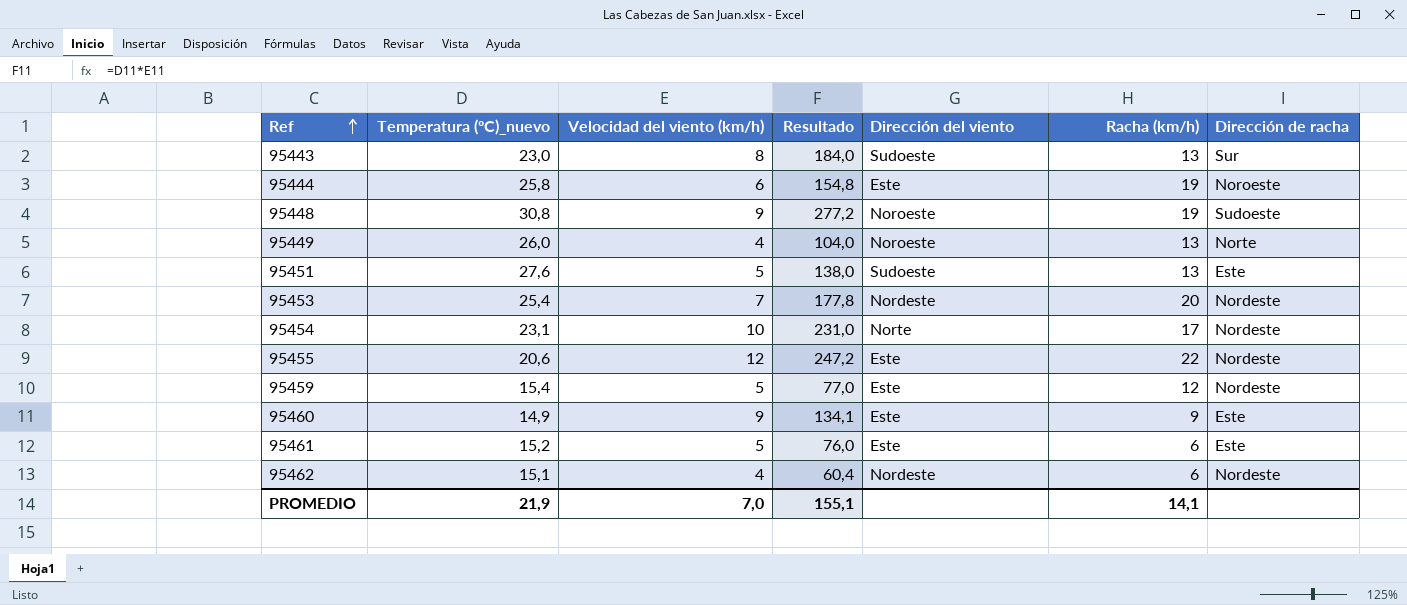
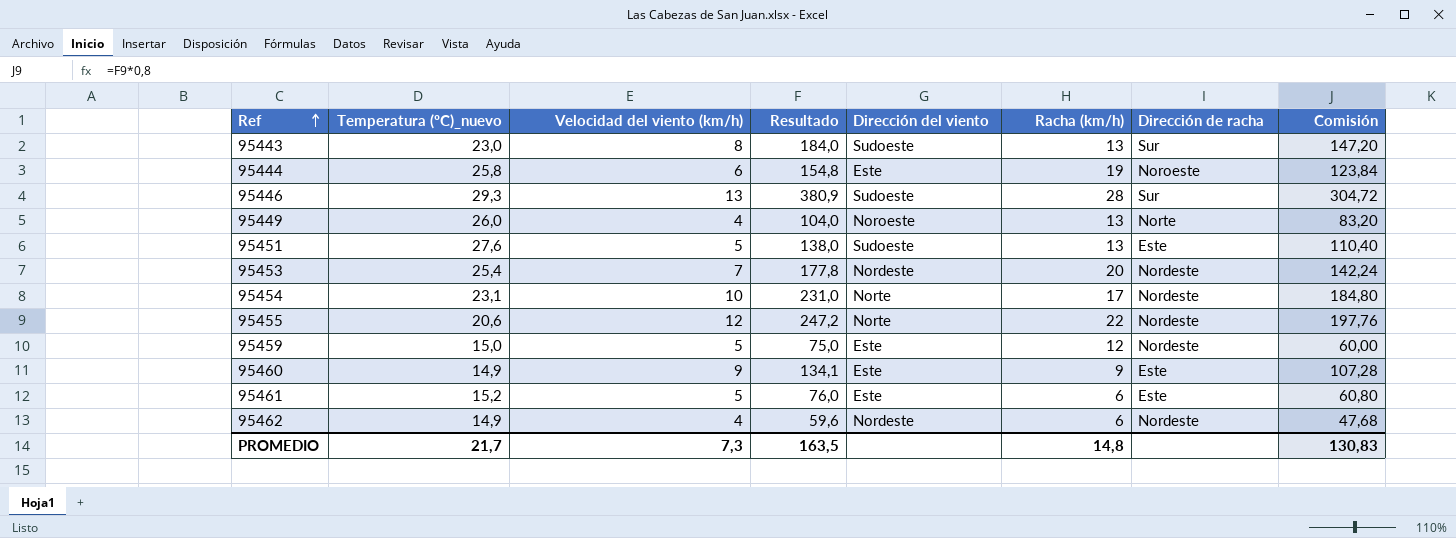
column Comisión | formula: none -> [Resultado] * 0,8
row 95448: 30,8 | 9 | 277,2 | Noroeste | 19 | Sudoeste -> none
row 95446: none -> 29,3 | 13 | 380,9 | Sudoeste | 28 | Sur | 304,72
95455 | Dirección del viento: Este -> Norte
95459 | Temperatura (ºC)_nuevo: 15,4 -> 15,0
95459 | Resultado: 77,0 -> 75,0
95462 | Temperatura (ºC)_nuevo: 15,1 -> 14,9
95462 | Resultado: 60,4 -> 59,6
PROMEDIO | Temperatura (ºC)_nuevo: 21,9 -> 21,7
PROMEDIO | Velocidad del viento (km/h): 7,0 -> 7,3
PROMEDIO | Resultado: 155,1 -> 163,5
PROMEDIO | Racha (km/h): 14,1 -> 14,8

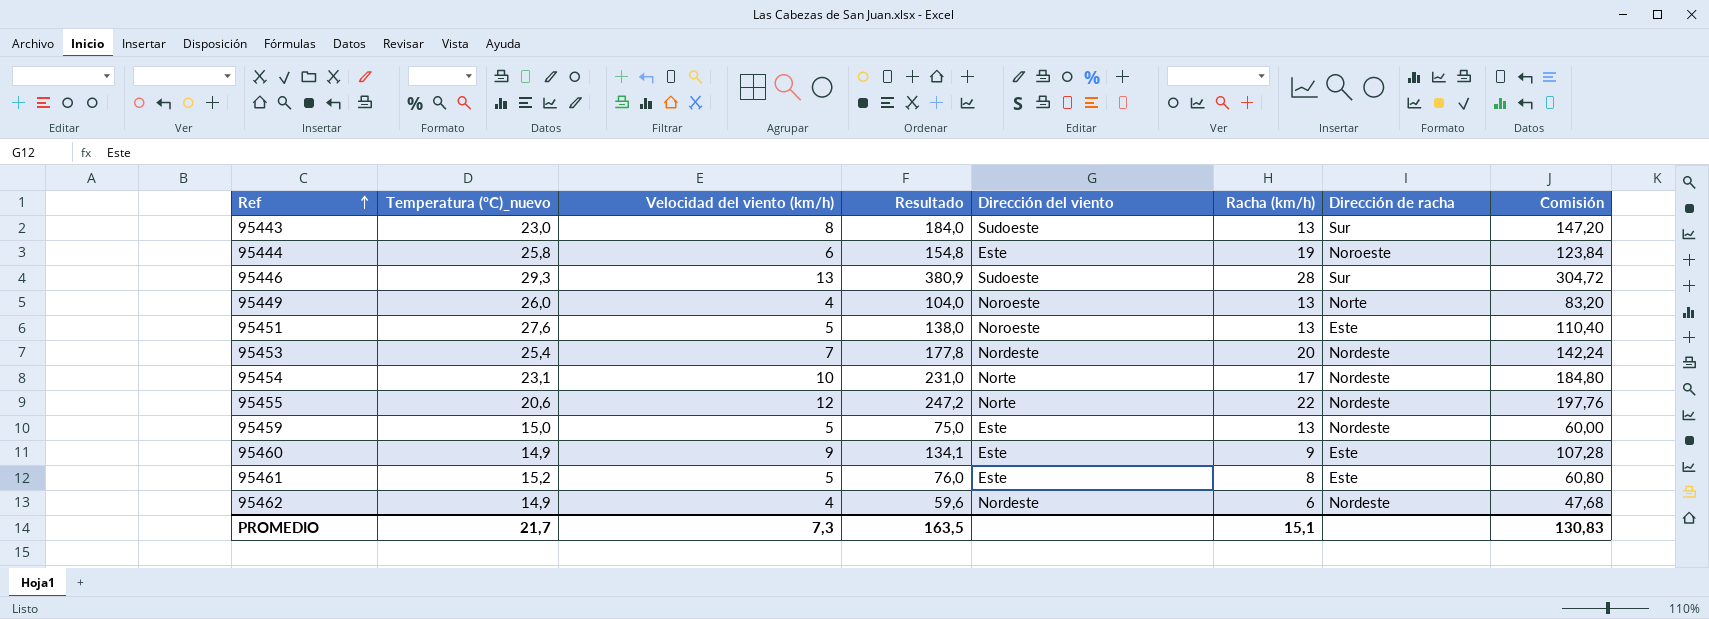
95451 | Dirección del viento: Sudoeste -> Noroeste
95459 | Racha (km/h): 12 -> 13
95461 | Racha (km/h): 6 -> 8
PROMEDIO | Racha (km/h): 14,8 -> 15,1

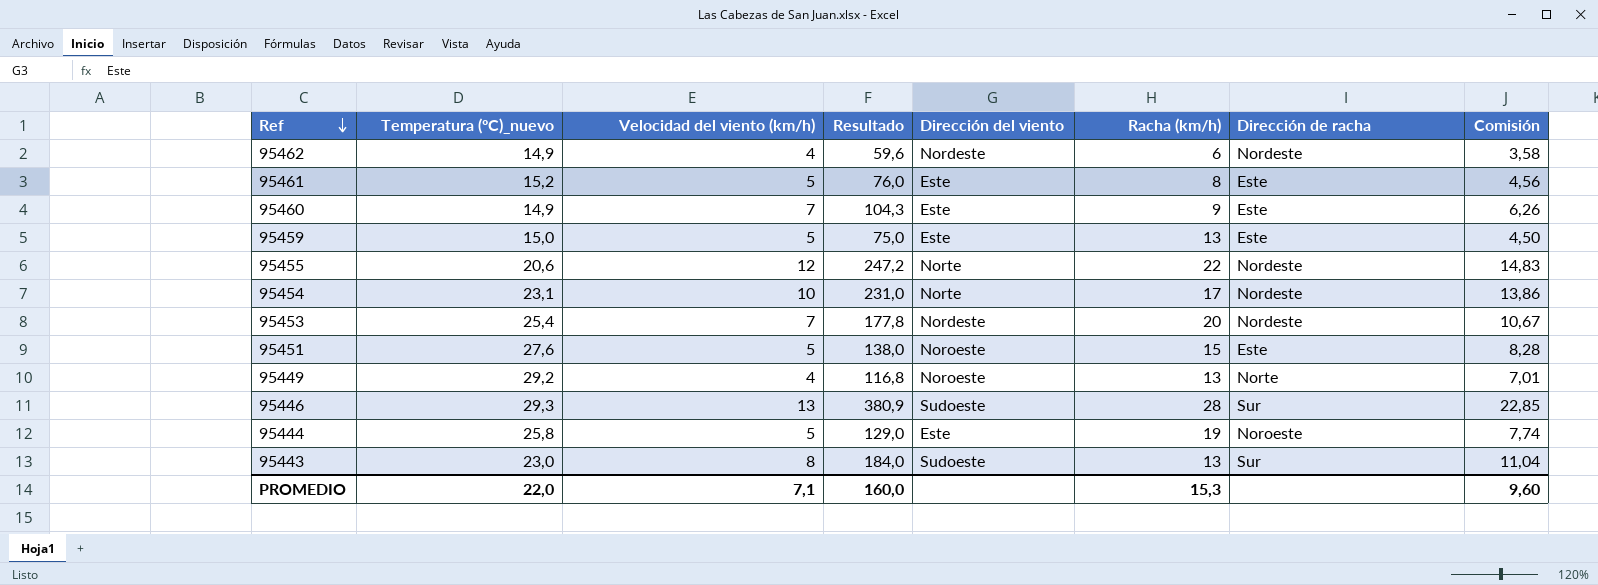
row order: Ref ascending -> Ref descending
column Comisión | formula: [Resultado] * 0,8 -> [Resultado] * 0,06
95460 | Velocidad del viento (km/h): 9 -> 7
95460 | Resultado: 134,1 -> 104,3
95459 | Dirección de racha: Nordeste -> Este
95451 | Racha (km/h): 13 -> 15
95449 | Temperatura (ºC)_nuevo: 26,0 -> 29,2
95449 | Resultado: 104,0 -> 116,8
95444 | Velocidad del viento (km/h): 6 -> 5
95444 | Resultado: 154,8 -> 129,0
PROMEDIO | Temperatura (ºC)_nuevo: 21,7 -> 22,0
PROMEDIO | Velocidad del viento (km/h): 7,3 -> 7,1
PROMEDIO | Resultado: 163,5 -> 160,0
PROMEDIO | Racha (km/h): 15,1 -> 15,3
PROMEDIO | Comisión: 130,83 -> 9,60

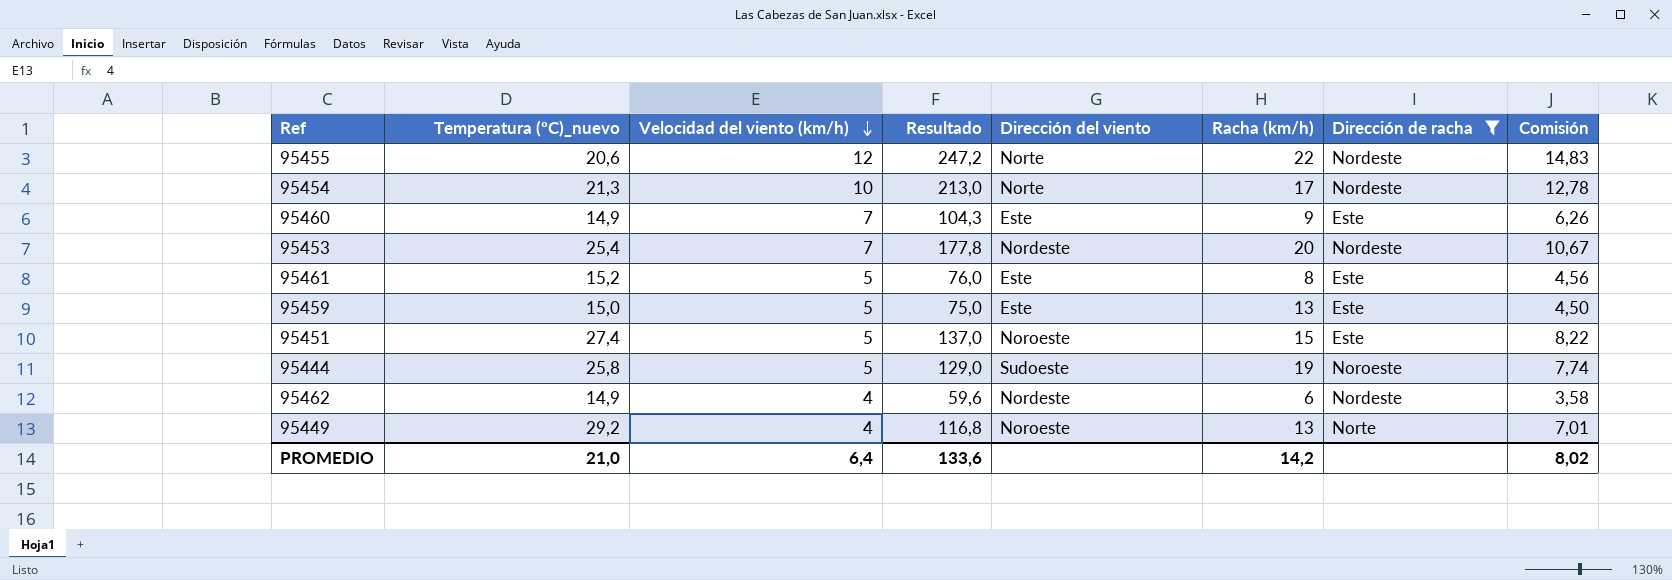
filter: none -> Dirección de racha != Sur
row order: Ref descending -> Velocidad del viento (km/h) descending
95454 | Temperatura (ºC)_nuevo: 23,1 -> 21,3
95454 | Resultado: 231,0 -> 213,0
95454 | Comisión: 13,86 -> 12,78
95451 | Temperatura (ºC)_nuevo: 27,6 -> 27,4
95451 | Resultado: 138,0 -> 137,0
95451 | Comisión: 8,28 -> 8,22
95444 | Dirección del viento: Este -> Sudoeste
PROMEDIO | Temperatura (ºC)_nuevo: 22,0 -> 21,0
PROMEDIO | Velocidad del viento (km/h): 7,1 -> 6,4
PROMEDIO | Resultado: 160,0 -> 133,6
PROMEDIO | Racha (km/h): 15,3 -> 14,2
PROMEDIO | Comisión: 9,60 -> 8,02

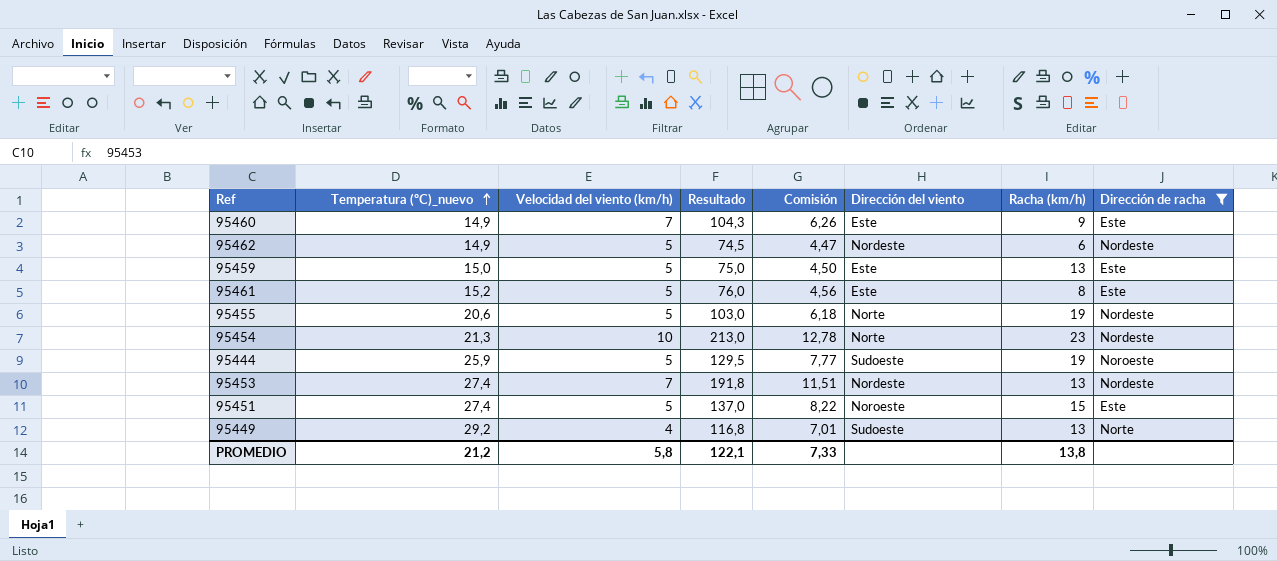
row order: Velocidad del viento (km/h) descending -> Temperatura (ºC)_nuevo ascending
column Comisión | position: 8 -> 5
95462 | Velocidad del viento (km/h): 4 -> 5
95462 | Resultado: 59,6 -> 74,5
95462 | Comisión: 3,58 -> 4,47
95455 | Velocidad del viento (km/h): 12 -> 5
95455 | Resultado: 247,2 -> 103,0
95455 | Comisión: 14,83 -> 6,18
95455 | Racha (km/h): 22 -> 19
95454 | Racha (km/h): 17 -> 23
95444 | Temperatura (ºC)_nuevo: 25,8 -> 25,9
95444 | Resultado: 129,0 -> 129,5
95444 | Comisión: 7,74 -> 7,77
95453 | Temperatura (ºC)_nuevo: 25,4 -> 27,4
95453 | Resultado: 177,8 -> 191,8
95453 | Comisión: 10,67 -> 11,51
95453 | Racha (km/h): 20 -> 13
95449 | Dirección del viento: Noroeste -> Sudoeste
PROMEDIO | Temperatura (ºC)_nuevo: 21,0 -> 21,2
PROMEDIO | Velocidad del viento (km/h): 6,4 -> 5,8
PROMEDIO | Resultado: 133,6 -> 122,1
PROMEDIO | Comisión: 8,02 -> 7,33
PROMEDIO | Racha (km/h): 14,2 -> 13,8

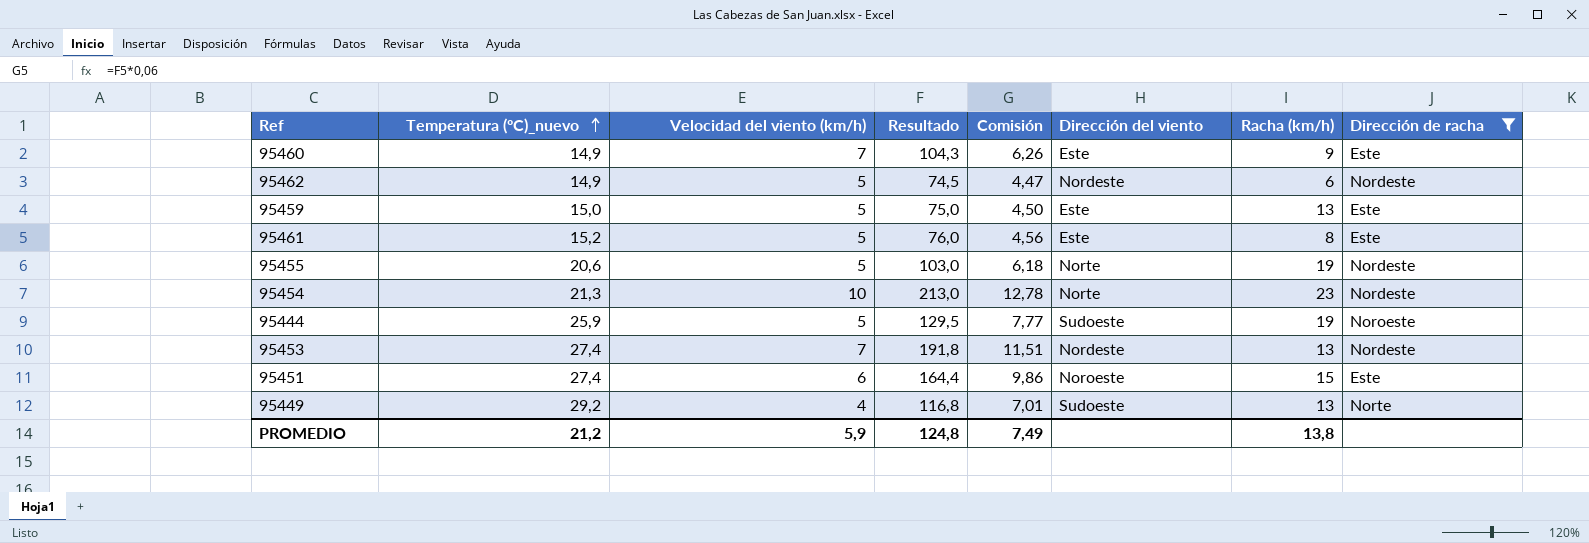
95451 | Velocidad del viento (km/h): 5 -> 6
95451 | Resultado: 137,0 -> 164,4
95451 | Comisión: 8,22 -> 9,86
PROMEDIO | Velocidad del viento (km/h): 5,8 -> 5,9
PROMEDIO | Resultado: 122,1 -> 124,8
PROMEDIO | Comisión: 7,33 -> 7,49

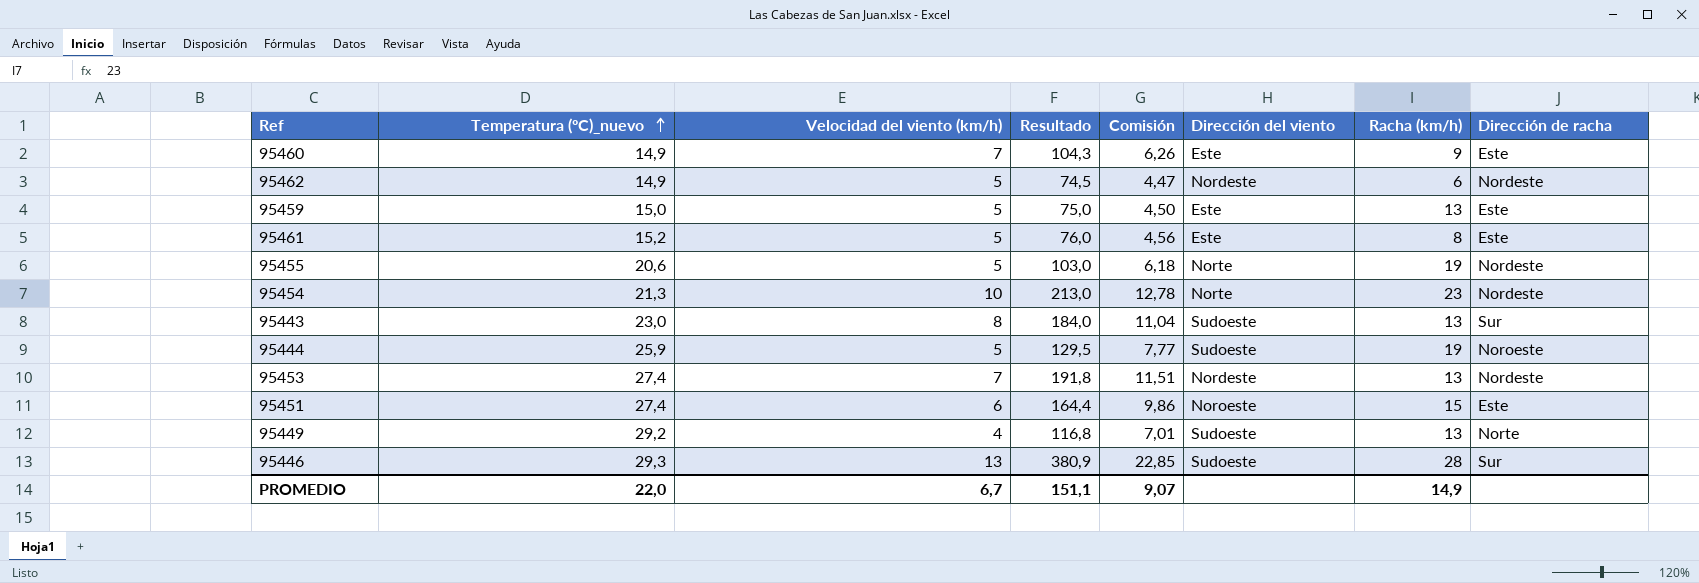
filter: Dirección de racha != Sur -> none
PROMEDIO | Temperatura (ºC)_nuevo: 21,2 -> 22,0
PROMEDIO | Velocidad del viento (km/h): 5,9 -> 6,7
PROMEDIO | Resultado: 124,8 -> 151,1
PROMEDIO | Comisión: 7,49 -> 9,07
PROMEDIO | Racha (km/h): 13,8 -> 14,9

